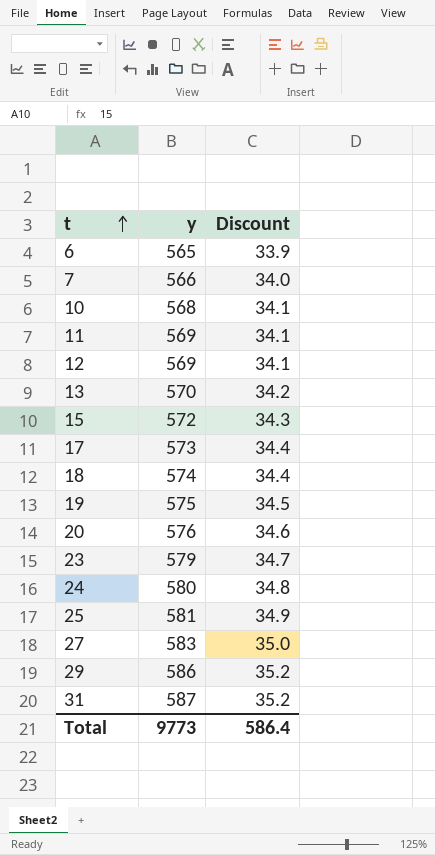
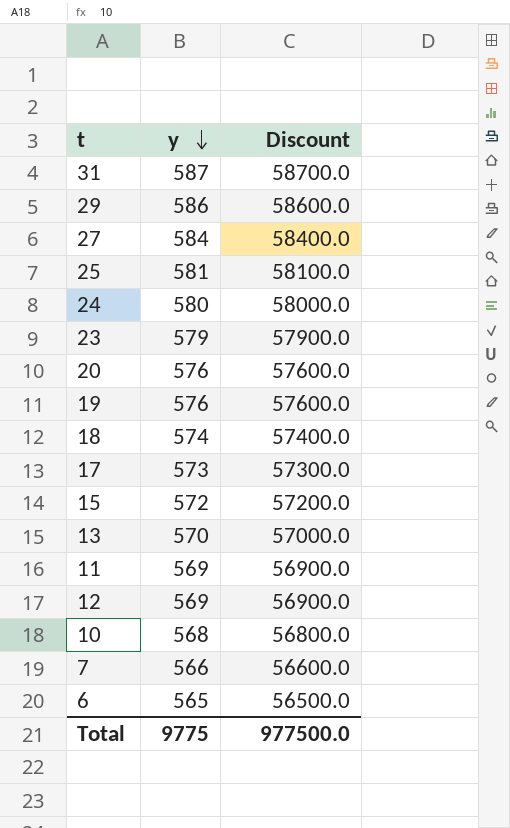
row order: t ascending -> y descending
column Discount | formula: [y] * 0.06 -> [y] * 100
27 | y: 583 -> 584
19 | y: 575 -> 576
Total | y: 9773 -> 9775
Total | Discount: 586.4 -> 977500.0

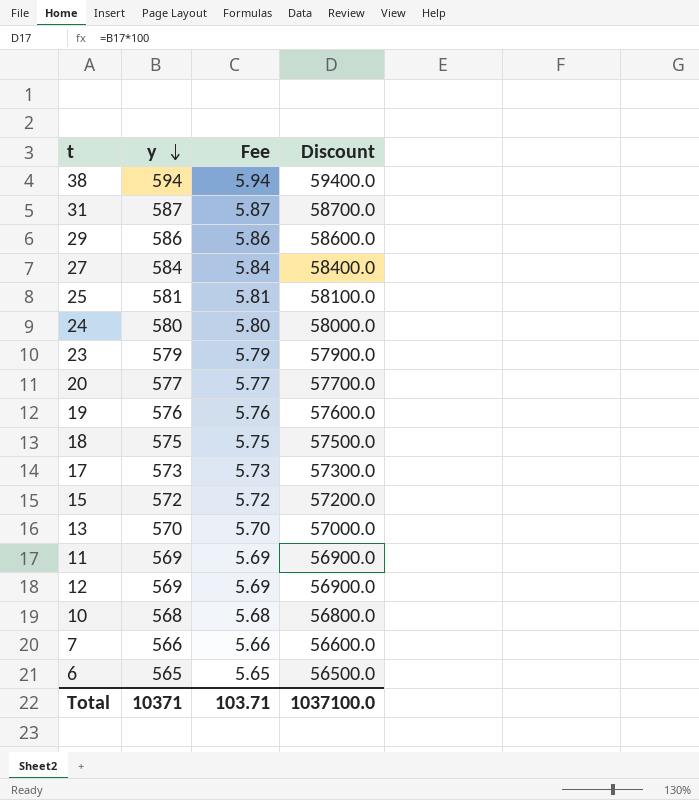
column Fee | formula: none -> [y] * 0.01
row 38: none -> 594 | 5.94 | 59400.0
20 | y: 576 -> 577
20 | Discount: 57600.0 -> 57700.0
18 | y: 574 -> 575
18 | Discount: 57400.0 -> 57500.0
Total | y: 9775 -> 10371
Total | Discount: 977500.0 -> 1037100.0

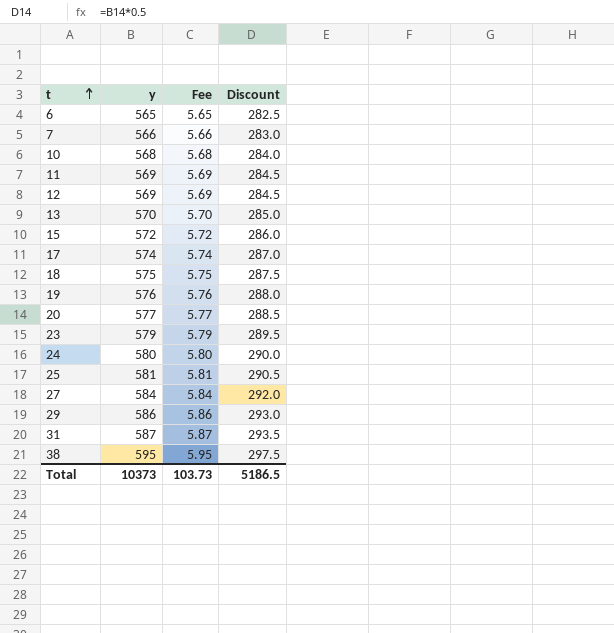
row order: y descending -> t ascending
column Discount | formula: [y] * 100 -> [y] * 0.5
17 | y: 573 -> 574
17 | Fee: 5.73 -> 5.74
38 | y: 594 -> 595
38 | Fee: 5.94 -> 5.95
Total | y: 10371 -> 10373
Total | Fee: 103.71 -> 103.73
Total | Discount: 1037100.0 -> 5186.5

